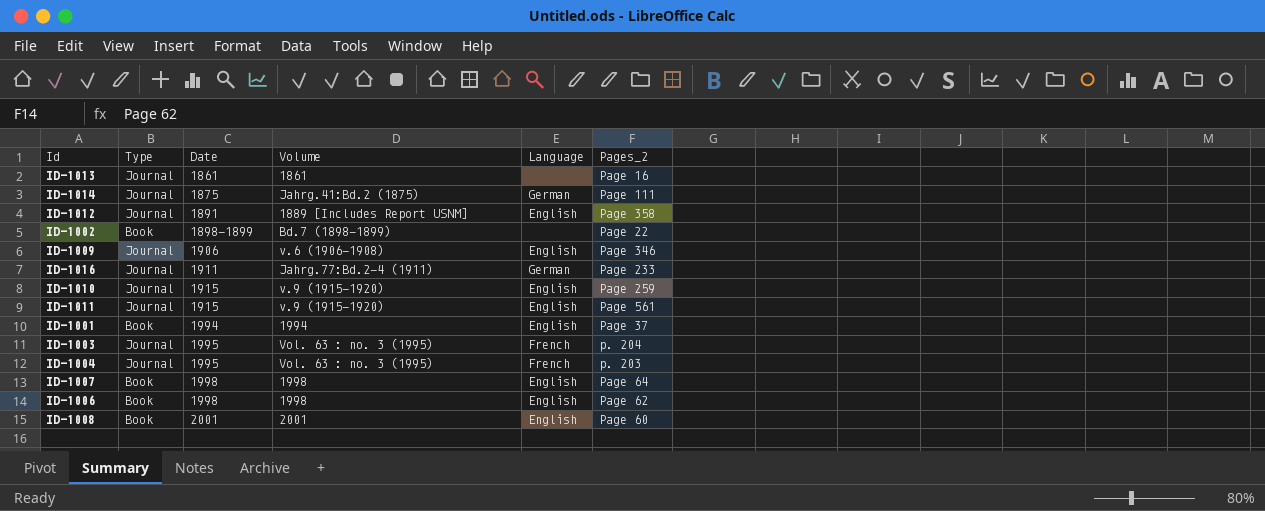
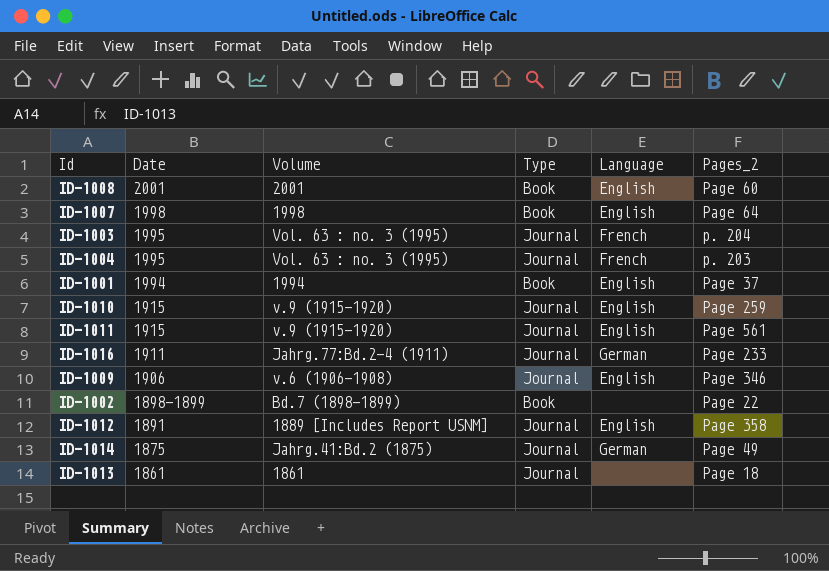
row order: Date ascending -> Date descending
column Type | position: 2 -> 4
row ID-1006: Book | 1998 | 1998 | English | Page 62 -> none
ID-1014 | Pages_2: Page 111 -> Page 49
ID-1013 | Pages_2: Page 16 -> Page 18

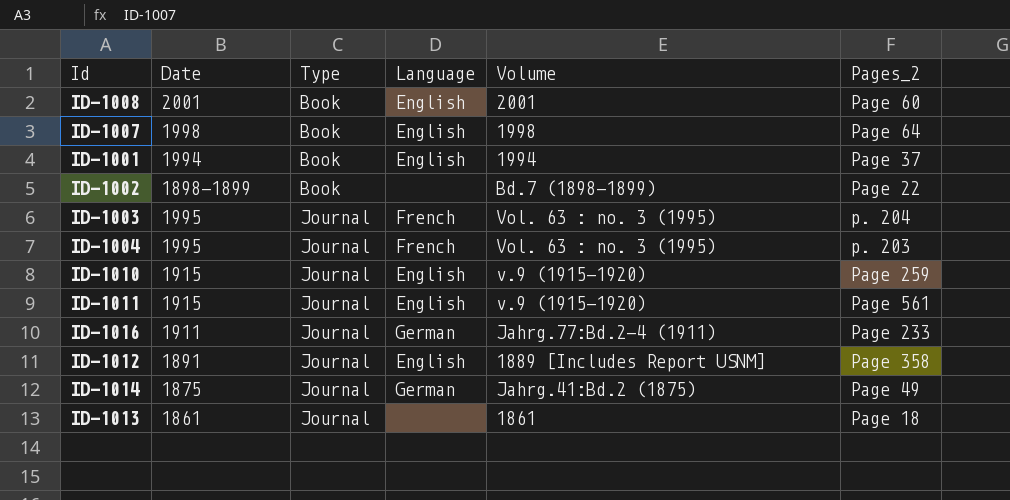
row order: Date descending -> Type ascending
column Volume | position: 3 -> 5
row ID-1009: 1906 | v.6 (1906-1908) | Journal | English | Page 346 -> none

